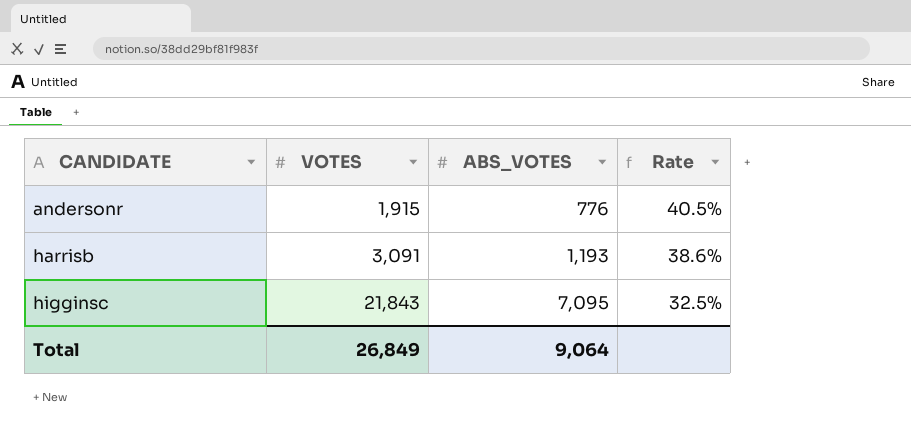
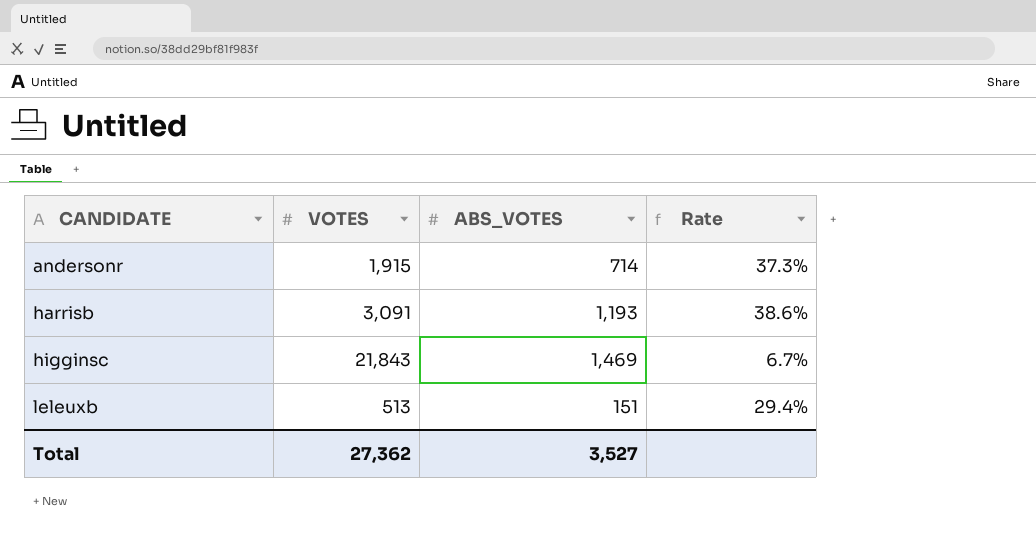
andersonr | ABS_VOTES: 776 -> 714
andersonr | Rate: 40.5% -> 37.3%
higginsc | ABS_VOTES: 7,095 -> 1,469
higginsc | Rate: 32.5% -> 6.7%
row leleuxb: none -> 513 | 151 | 29.4%
Total | VOTES: 26,849 -> 27,362
Total | ABS_VOTES: 9,064 -> 3,527

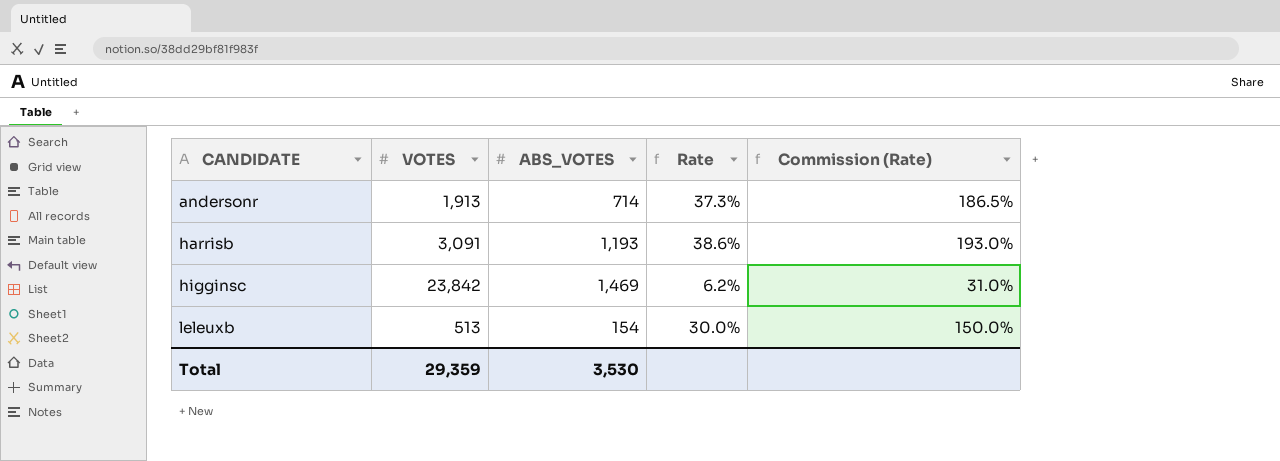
column Commission (Rate) | formula: none -> [Rate] * 5
andersonr | VOTES: 1,915 -> 1,913
higginsc | VOTES: 21,843 -> 23,842
higginsc | Rate: 6.7% -> 6.2%
leleuxb | ABS_VOTES: 151 -> 154
leleuxb | Rate: 29.4% -> 30.0%
Total | VOTES: 27,362 -> 29,359
Total | ABS_VOTES: 3,527 -> 3,530

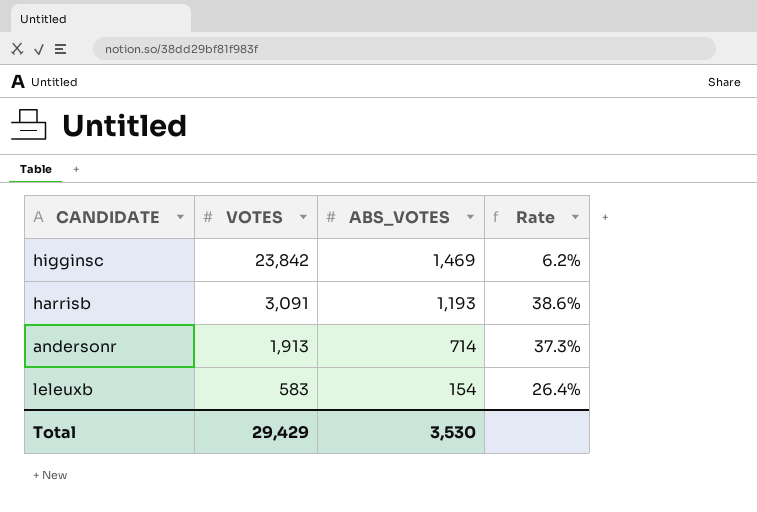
row order: CANDIDATE ascending -> VOTES descending
column Commission (Rate) | formula: [Rate] * 5 -> none
leleuxb | VOTES: 513 -> 583
leleuxb | Rate: 30.0% -> 26.4%
Total | VOTES: 29,359 -> 29,429

